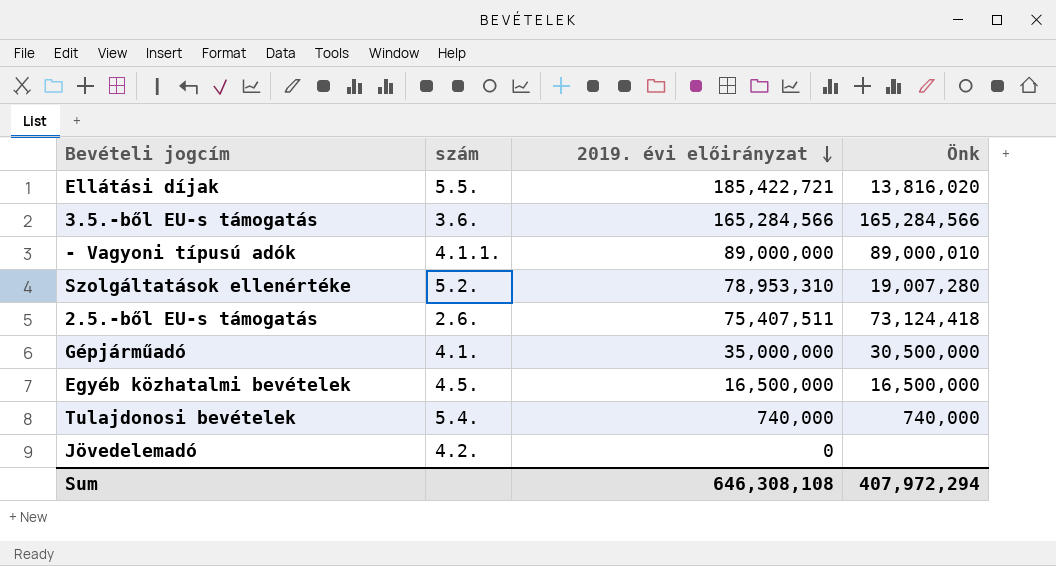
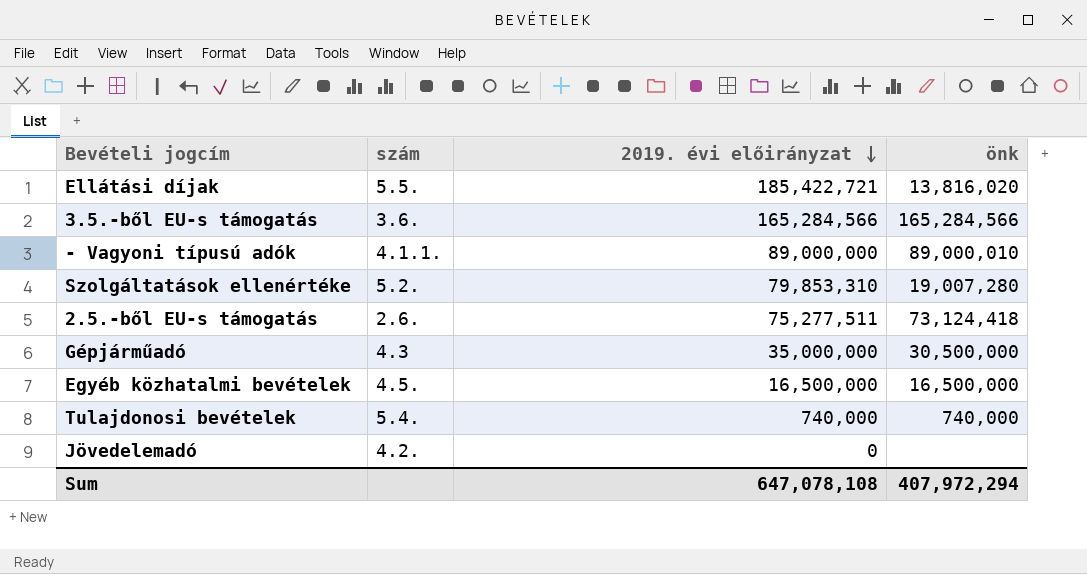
column name: Önk -> önk
Szolgáltatások ellenértéke | 2019. évi előirányzat: 78,953,310 -> 79,853,310
2.5.-ből EU-s támogatás | 2019. évi előirányzat: 75,407,511 -> 75,277,511
Gépjárműadó | szám: 4.1. -> 4.3
Sum | 2019. évi előirányzat: 646,308,108 -> 647,078,108

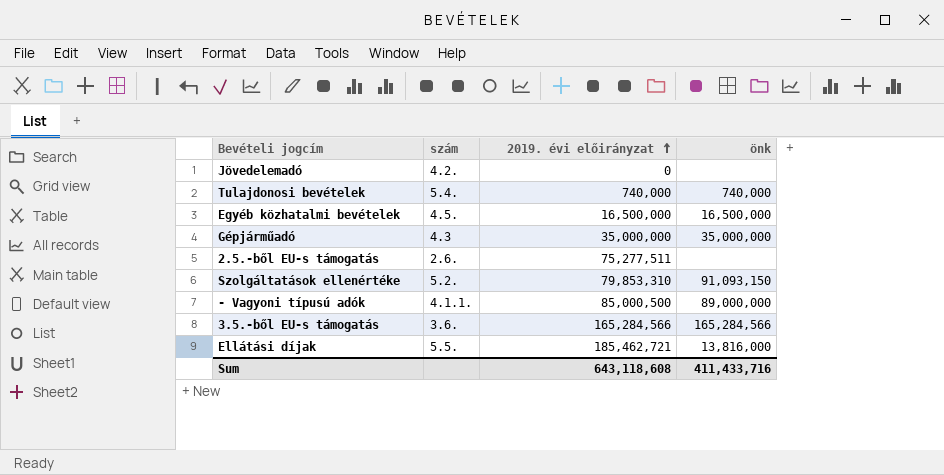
row order: 2019. évi előirányzat descending -> 2019. évi előirányzat ascending
Gépjárműadó | önk: 30,500,000 -> 35,000,000
2.5.-ből EU-s támogatás | önk: 73,124,418 -> none
Szolgáltatások ellenértéke | önk: 19,007,280 -> 91,093,150
- Vagyoni típusú adók | 2019. évi előirányzat: 89,000,000 -> 85,000,500
- Vagyoni típusú adók | önk: 89,000,010 -> 89,000,000
Ellátási díjak | 2019. évi előirányzat: 185,422,721 -> 185,462,721
Ellátási díjak | önk: 13,816,020 -> 13,816,000
Sum | 2019. évi előirányzat: 647,078,108 -> 643,118,608
Sum | önk: 407,972,294 -> 411,433,716

